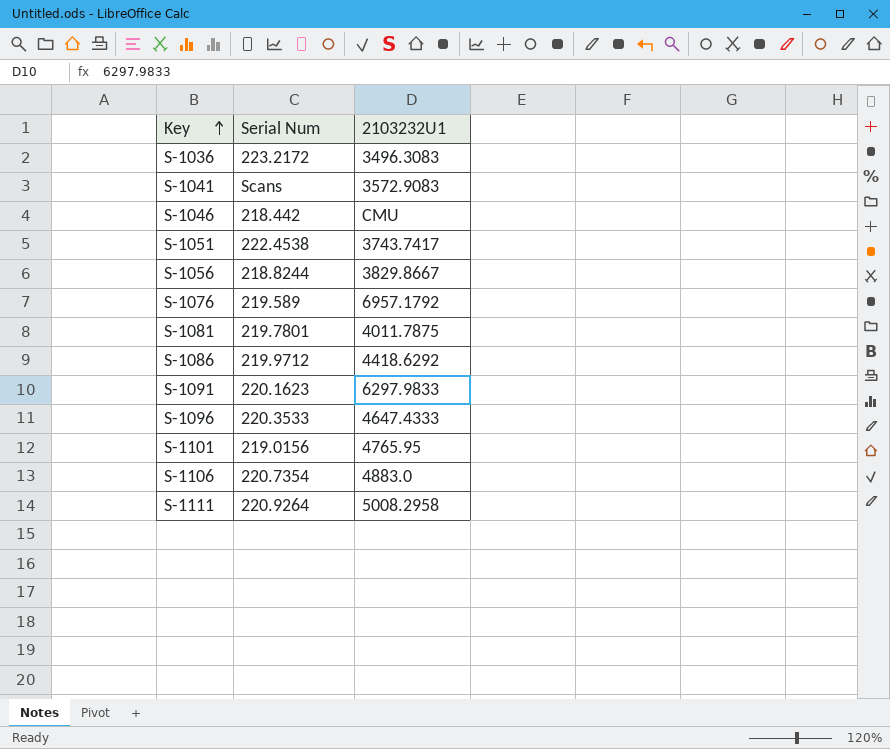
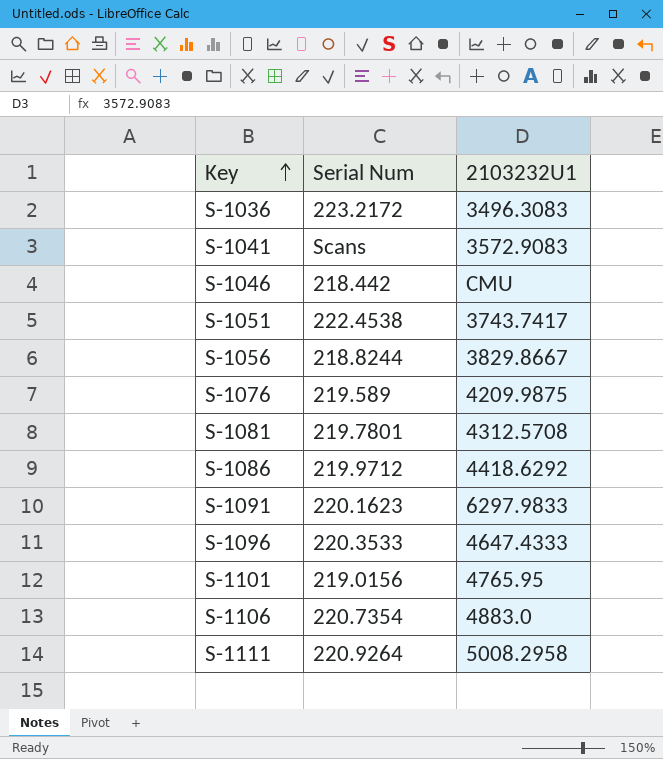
S-1076 | 2103232U1: 6957.1792 -> 4209.9875
S-1081 | 2103232U1: 4011.7875 -> 4312.5708

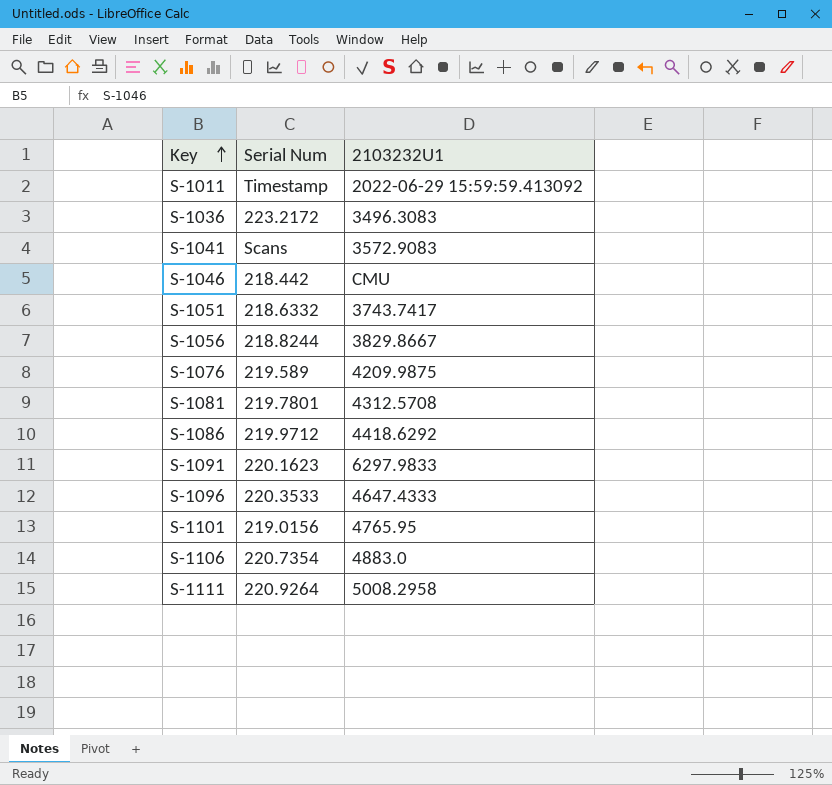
row S-1011: none -> Timestamp | 2022-06-29 15:59:59.413092
S-1051 | Serial Num: 222.4538 -> 218.6332

